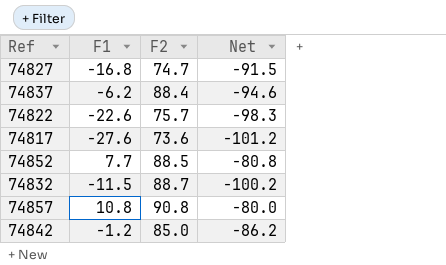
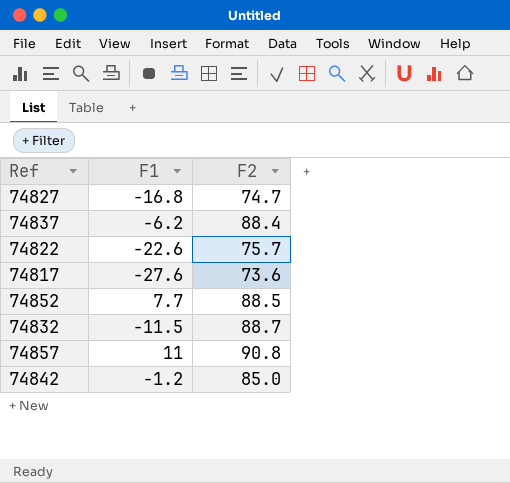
column Net | formula: [F1] - [F2] -> none
74857 | F1: 10.8 -> 11

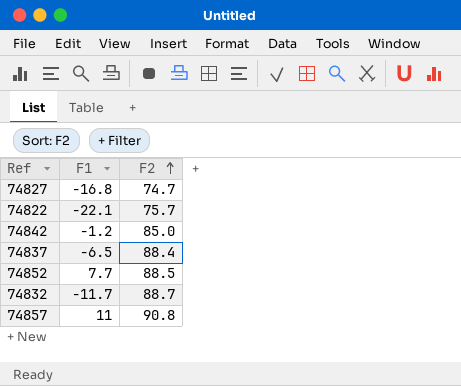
row order: none -> F2 ascending
row 74817: -27.6 | 73.6 -> none
74822 | F1: -22.6 -> -22.1
74837 | F1: -6.2 -> -6.5
74832 | F1: -11.5 -> -11.7

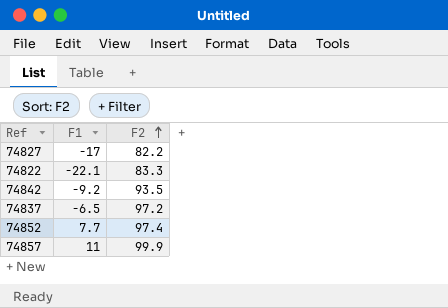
row 74832: -11.7 | 88.7 -> none
74827 | F1: -16.8 -> -17
74827 | F2: 74.7 -> 82.2
74822 | F2: 75.7 -> 83.3
74842 | F1: -1.2 -> -9.2
74842 | F2: 85.0 -> 93.5
74837 | F2: 88.4 -> 97.2
74852 | F2: 88.5 -> 97.4
74857 | F2: 90.8 -> 99.9

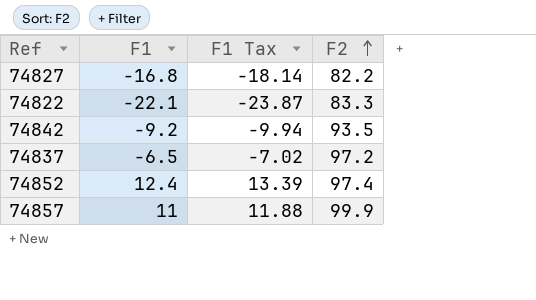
column F1 Tax | formula: none -> [F1] * 1.08
74827 | F1: -17 -> -16.8
74852 | F1: 7.7 -> 12.4

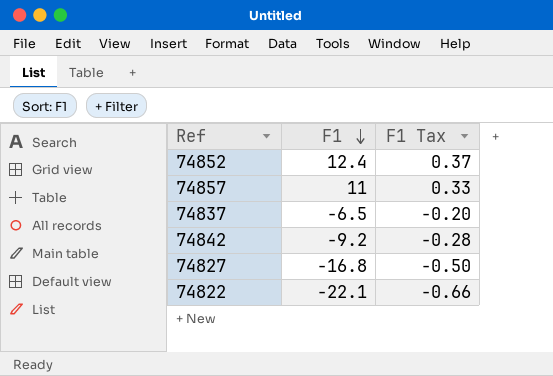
row order: F2 ascending -> F1 descending
column F2 | position: 4 -> none
column F1 Tax | formula: [F1] * 1.08 -> [F1] * 0.03

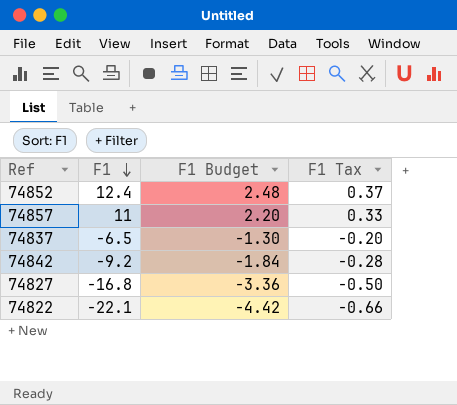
column F1 Budget | formula: none -> [F1] * 0.2

